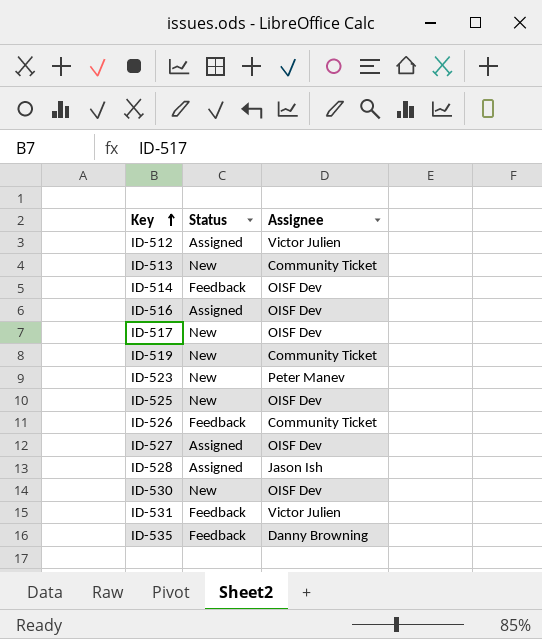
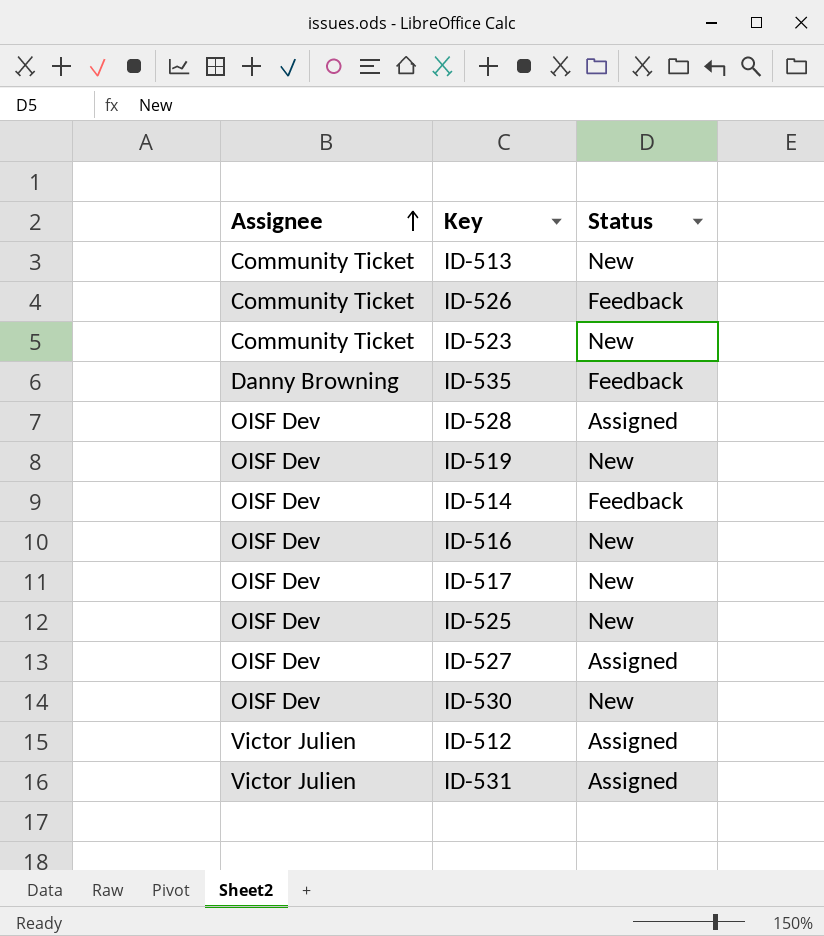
row order: Key ascending -> Assignee ascending
column Assignee | position: 3 -> 1
ID-523 | Assignee: Peter Manev -> Community Ticket
ID-528 | Assignee: Jason Ish -> OISF Dev
ID-519 | Assignee: Community Ticket -> OISF Dev
ID-516 | Status: Assigned -> New
ID-531 | Status: Feedback -> Assigned

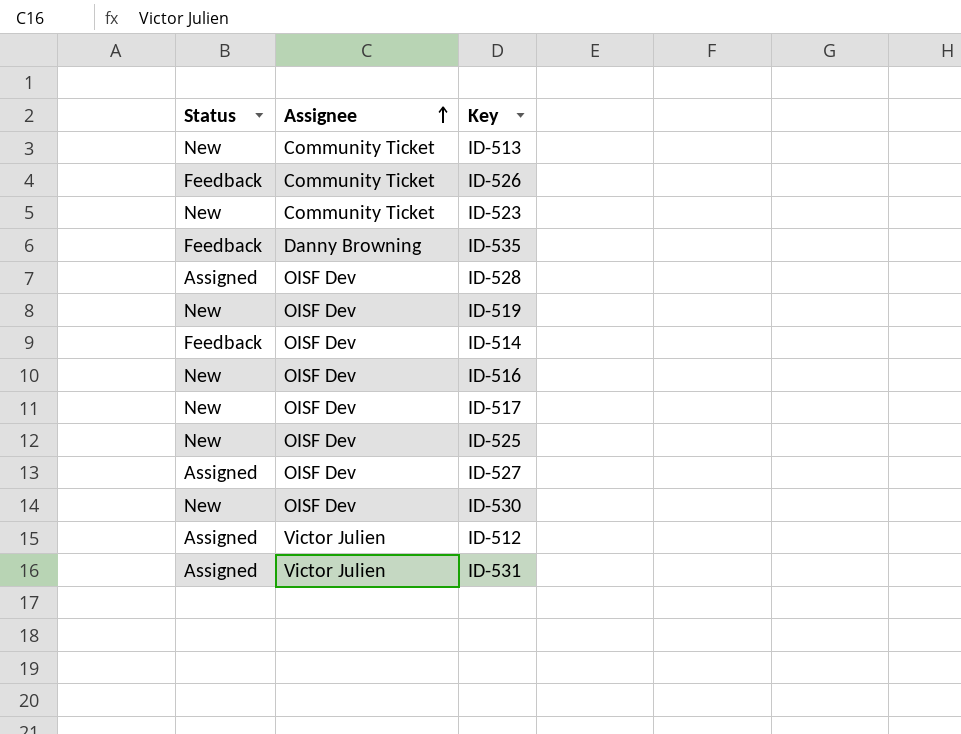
column Status | position: 3 -> 1

